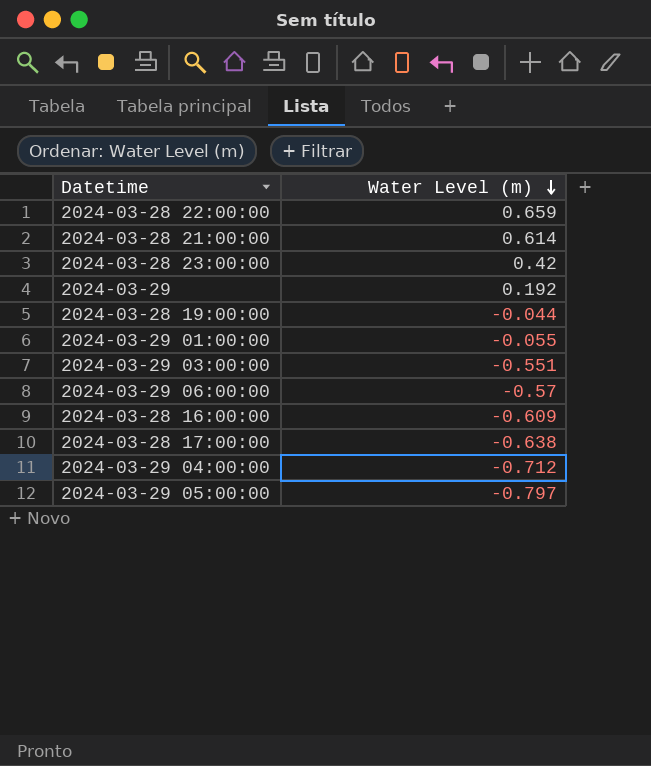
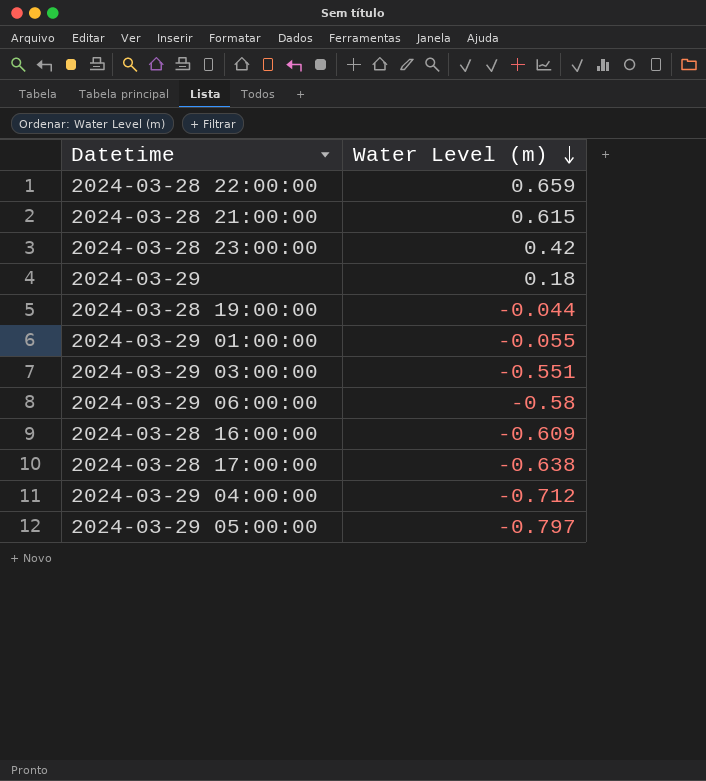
2024-03-28 21:00:00 | Water Level (m): 0.614 -> 0.615
2024-03-29 | Water Level (m): 0.192 -> 0.18
2024-03-29 06:00:00 | Water Level (m): -0.57 -> -0.58

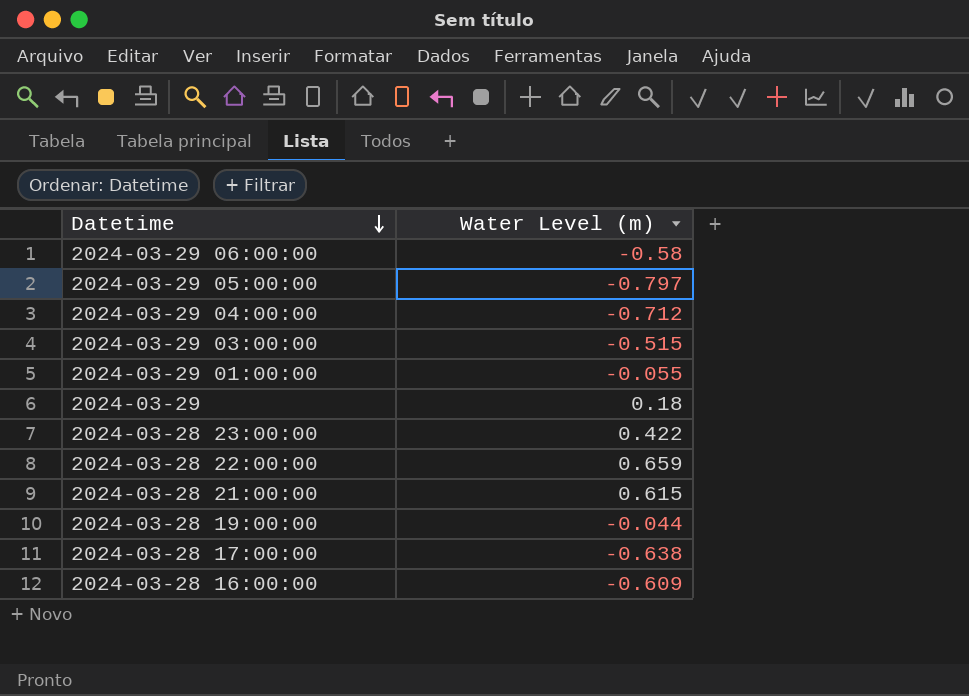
row order: Water Level (m) descending -> Datetime descending
2024-03-29 03:00:00 | Water Level (m): -0.551 -> -0.515
2024-03-28 23:00:00 | Water Level (m): 0.42 -> 0.422

